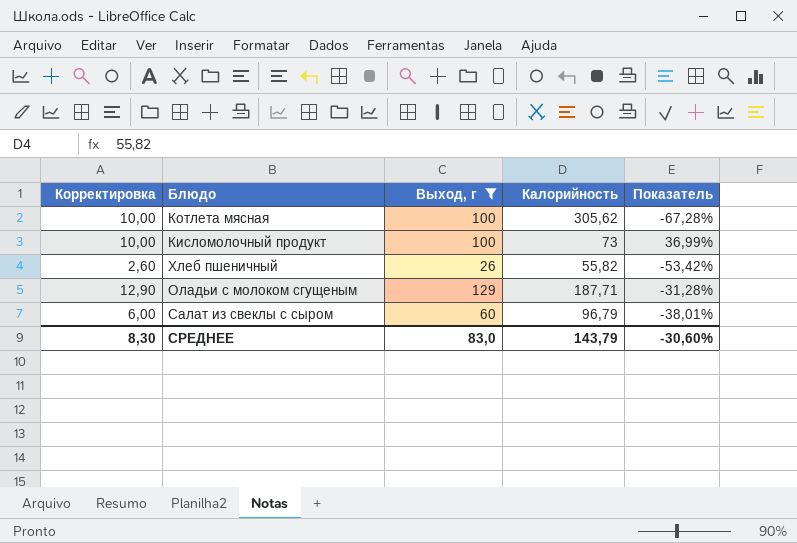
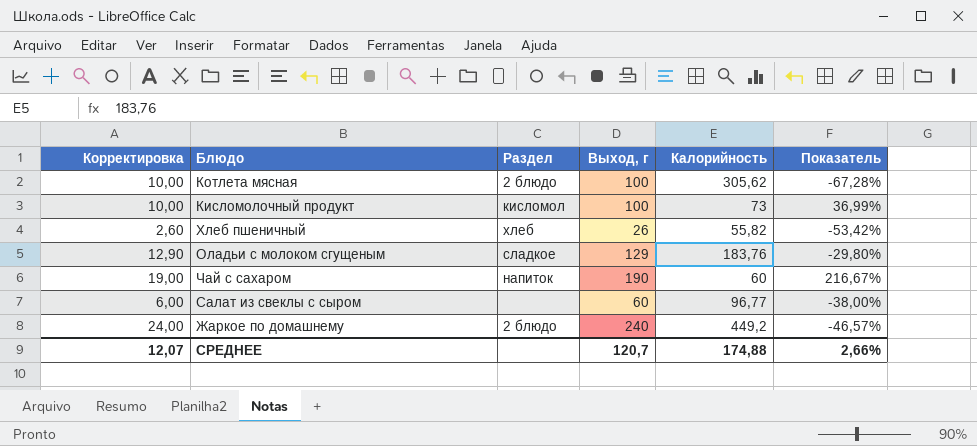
filter: Выход, г <= 129 -> none
column Раздел | position: none -> 3
Оладьи с молоком сгущеным | Калорийность: 187,71 -> 183,76
Оладьи с молоком сгущеным | Показатель: -31,28% -> -29,80%
Салат из свеклы с сыром | Калорийность: 96,79 -> 96,77
Салат из свеклы с сыром | Показатель: -38,01% -> -38,00%
СРЕДНЕЕ | Корректировка: 8,30 -> 12,07
СРЕДНЕЕ | Выход, г: 83,0 -> 120,7
СРЕДНЕЕ | Калорийность: 143,79 -> 174,88
СРЕДНЕЕ | Показатель: -30,60% -> 2,66%

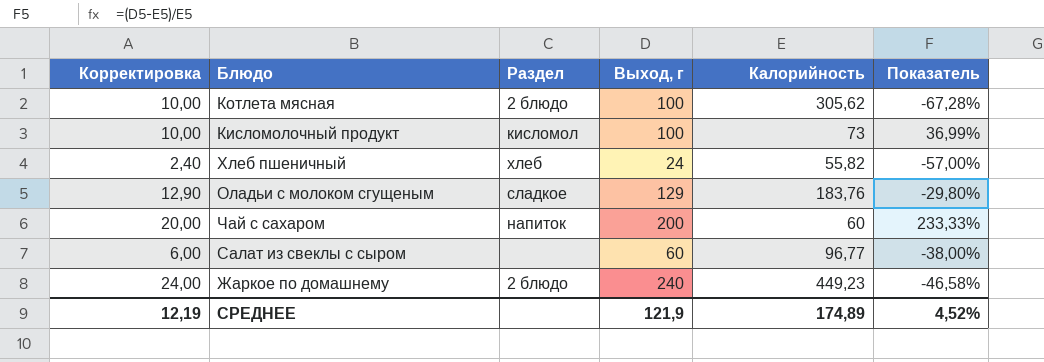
Хлеб пшеничный | Корректировка: 2,60 -> 2,40
Хлеб пшеничный | Выход, г: 26 -> 24
Хлеб пшеничный | Показатель: -53,42% -> -57,00%
Чай с сахаром | Корректировка: 19,00 -> 20,00
Чай с сахаром | Выход, г: 190 -> 200
Чай с сахаром | Показатель: 216,67% -> 233,33%
Жаркое по домашнему | Калорийность: 449,2 -> 449,23
Жаркое по домашнему | Показатель: -46,57% -> -46,58%
СРЕДНЕЕ | Корректировка: 12,07 -> 12,19
СРЕДНЕЕ | Выход, г: 120,7 -> 121,9
СРЕДНЕЕ | Калорийность: 174,88 -> 174,89
СРЕДНЕЕ | Показатель: 2,66% -> 4,52%

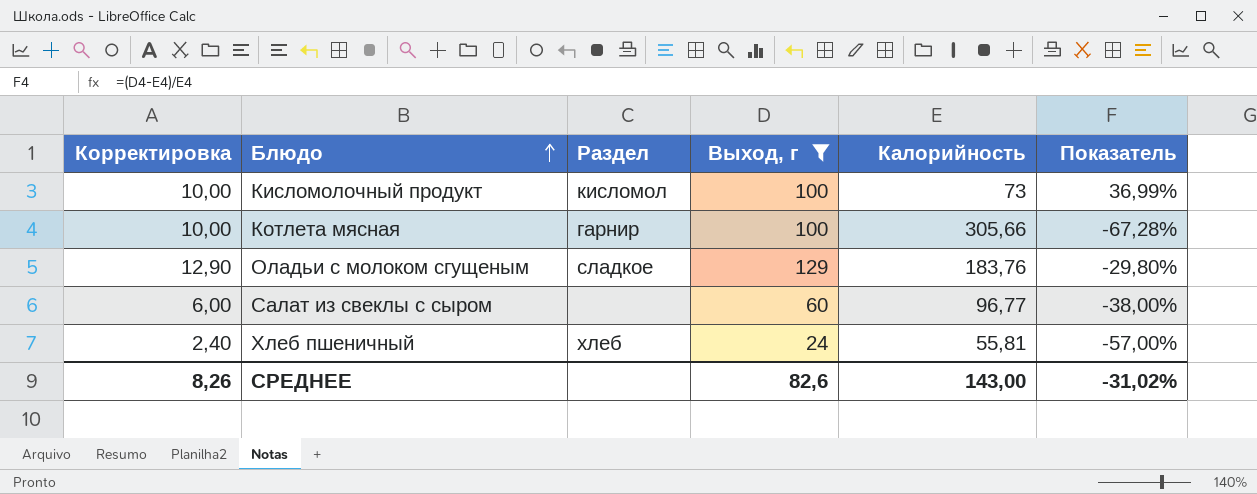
filter: none -> Выход, г <= 129
row order: none -> Блюдо ascending
Котлета мясная | Раздел: 2 блюдо -> гарнир
Котлета мясная | Калорийность: 305,62 -> 305,66
Хлеб пшеничный | Калорийность: 55,82 -> 55,81
СРЕДНЕЕ | Корректировка: 12,19 -> 8,26
СРЕДНЕЕ | Выход, г: 121,9 -> 82,6
СРЕДНЕЕ | Калорийность: 174,89 -> 143,00
СРЕДНЕЕ | Показатель: 4,52% -> -31,02%

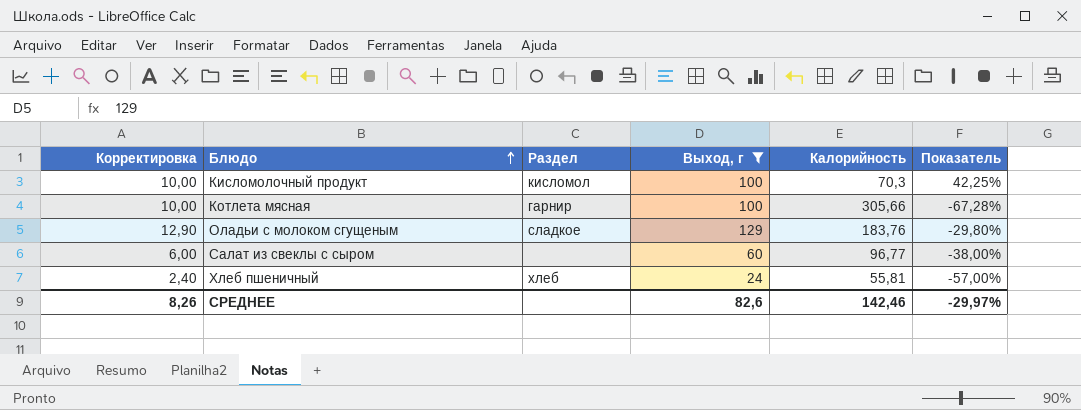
Кисломолочный продукт | Калорийность: 73 -> 70,3
Кисломолочный продукт | Показатель: 36,99% -> 42,25%
СРЕДНЕЕ | Калорийность: 143,00 -> 142,46
СРЕДНЕЕ | Показатель: -31,02% -> -29,97%

